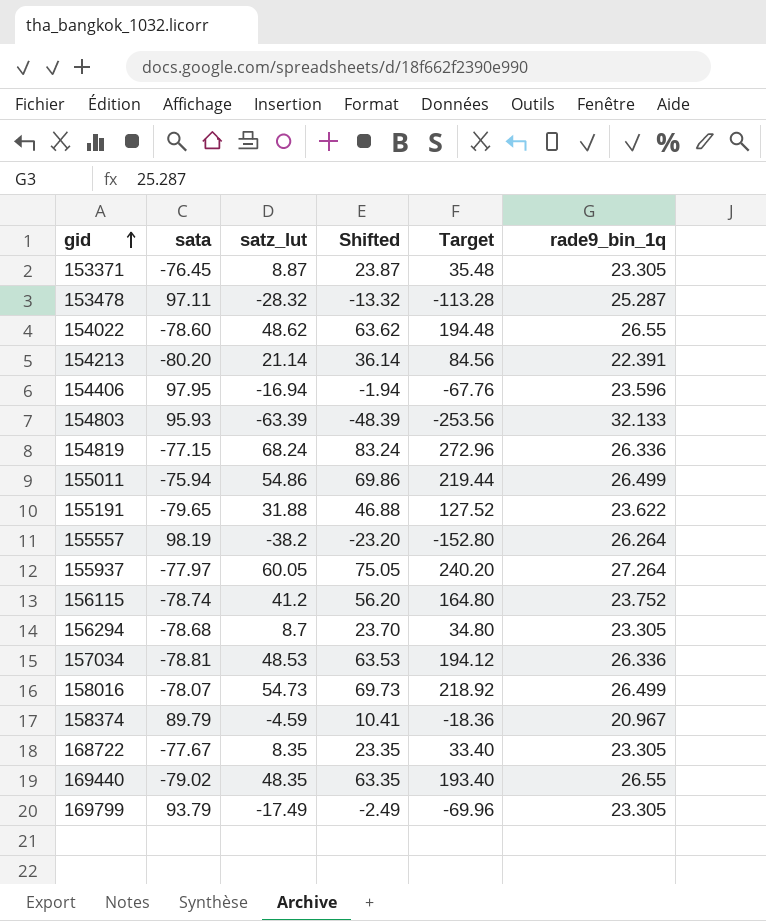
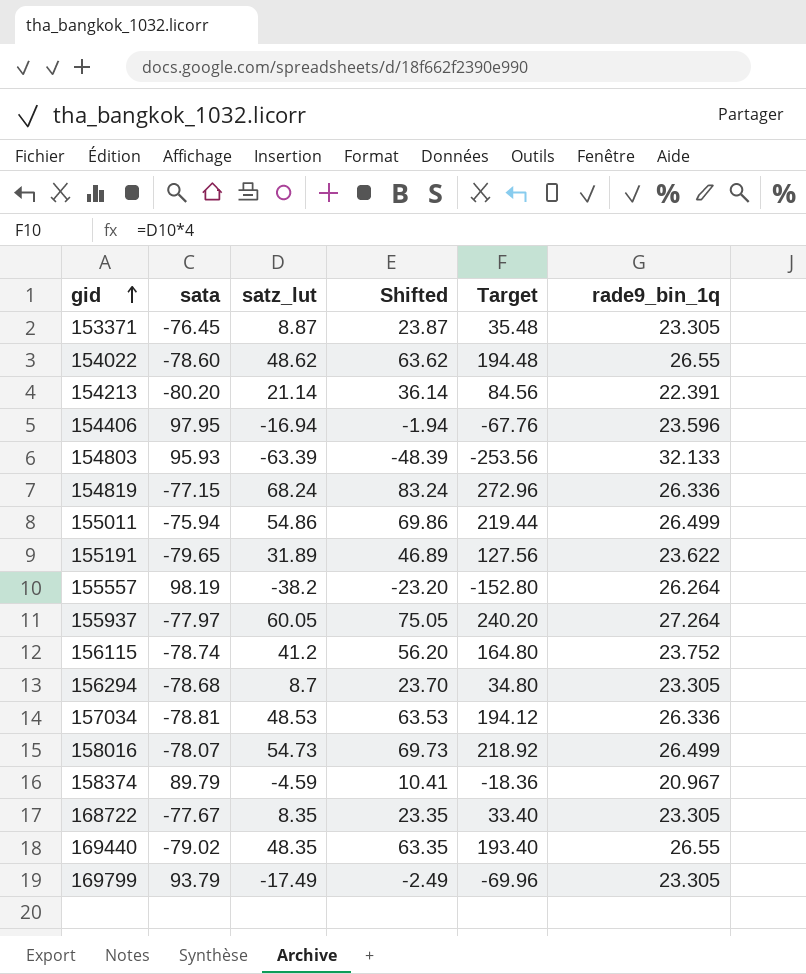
row 153478: 97.11 | -28.32 | -13.32 | -113.28 | 25.287 -> none
155191 | satz_lut: 31.88 -> 31.89
155191 | Shifted: 46.88 -> 46.89
155191 | Target: 127.52 -> 127.56

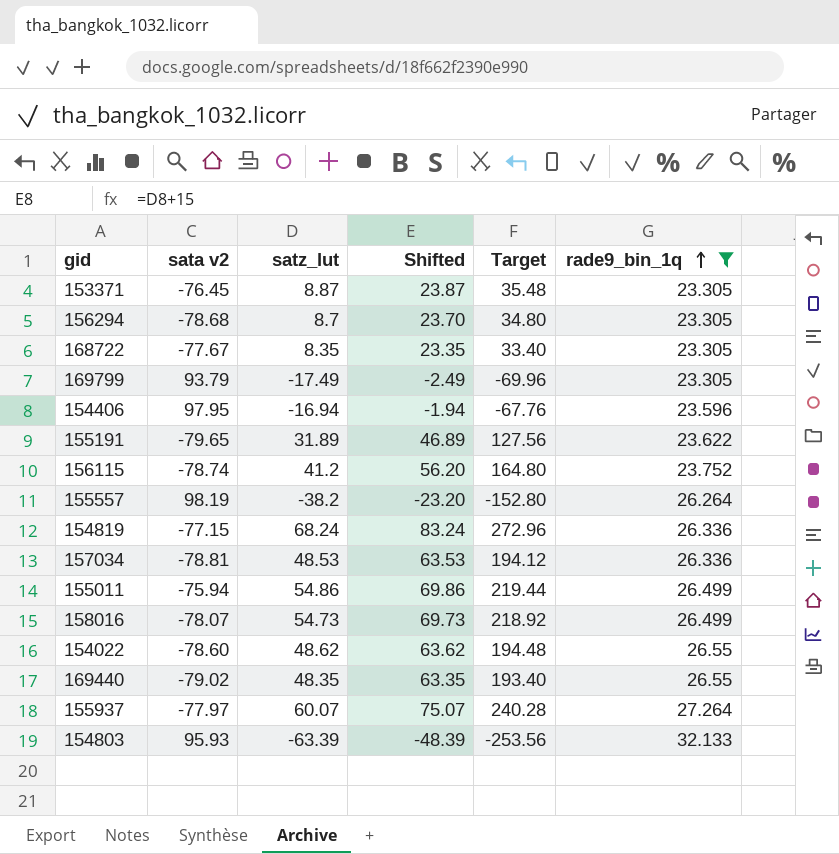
filter: none -> rade9_bin_1q >= 23.305
row order: gid ascending -> rade9_bin_1q ascending
column name: sata -> sata v2
155937 | satz_lut: 60.05 -> 60.07
155937 | Shifted: 75.05 -> 75.07
155937 | Target: 240.20 -> 240.28

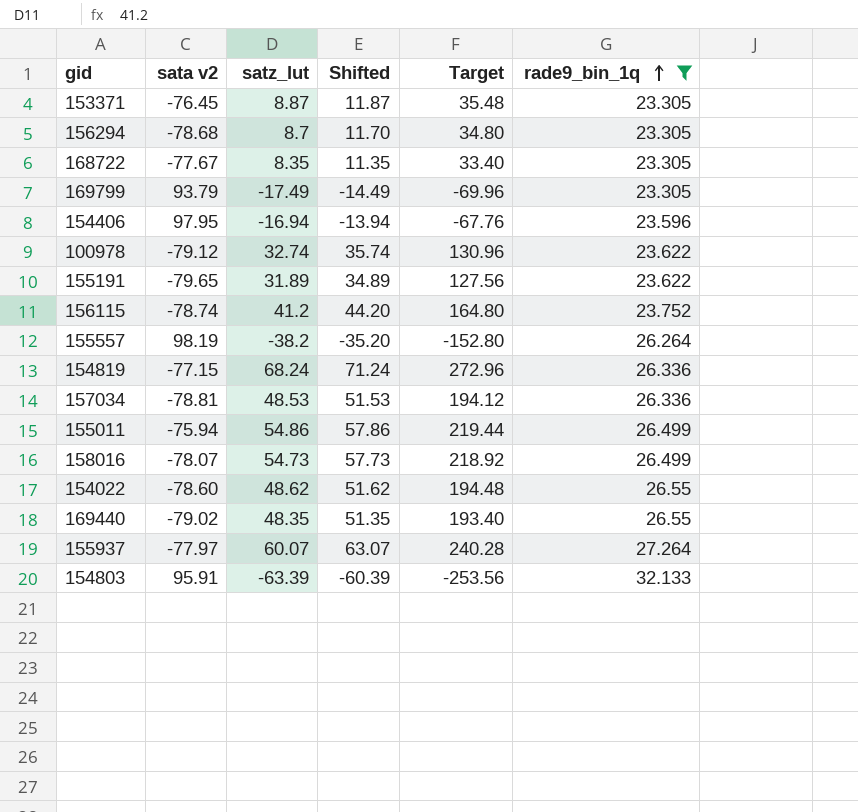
column Shifted | formula: [satz_lut] + 15 -> [satz_lut] + 3
row 100978: none -> -79.12 | 32.74 | 35.74 | 130.96 | 23.622
154803 | sata v2: 95.93 -> 95.91

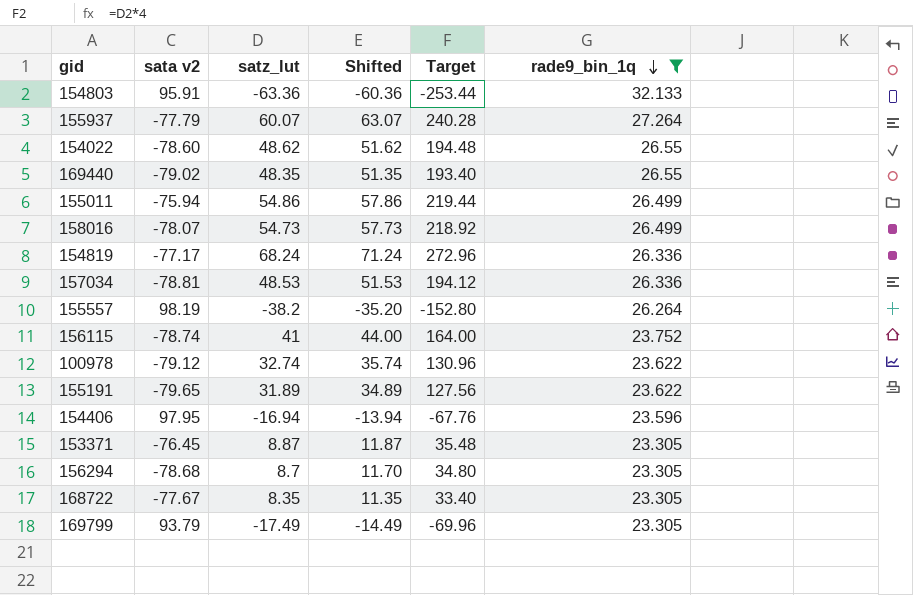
row order: rade9_bin_1q ascending -> rade9_bin_1q descending
154803 | satz_lut: -63.39 -> -63.36
154803 | Shifted: -60.39 -> -60.36
154803 | Target: -253.56 -> -253.44
155937 | sata v2: -77.97 -> -77.79
154819 | sata v2: -77.15 -> -77.17
156115 | satz_lut: 41.2 -> 41
156115 | Shifted: 44.20 -> 44.00
156115 | Target: 164.80 -> 164.00

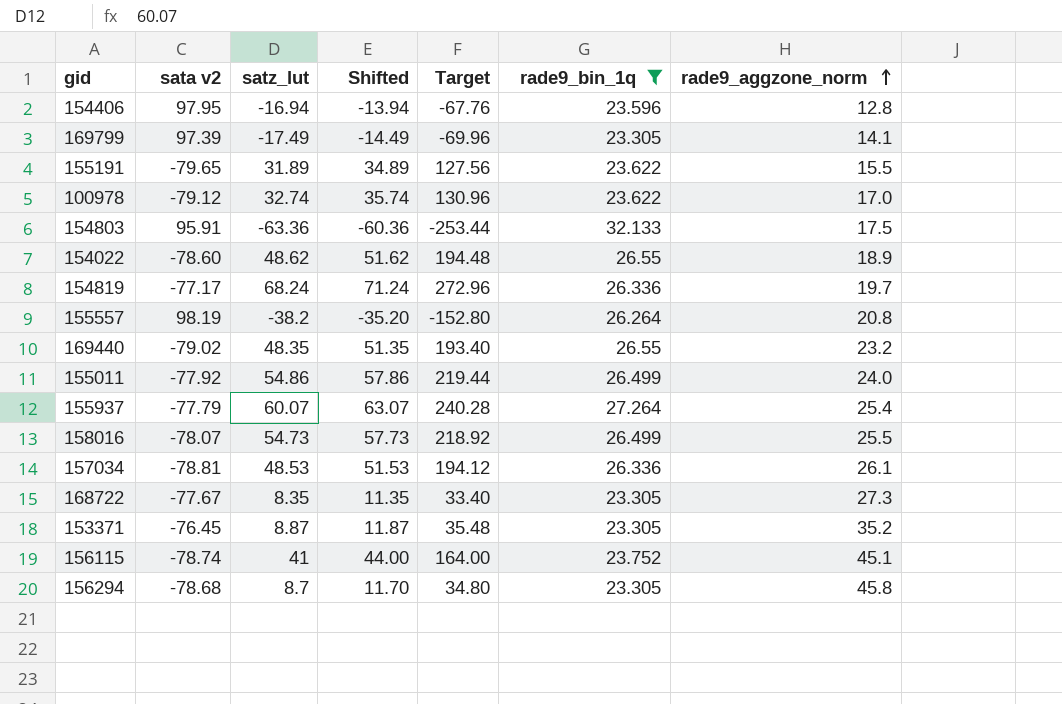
row order: rade9_bin_1q descending -> rade9_aggzone_norm ascending
column rade9_aggzone_norm | position: none -> 7
169799 | sata v2: 93.79 -> 97.39
155011 | sata v2: -75.94 -> -77.92

